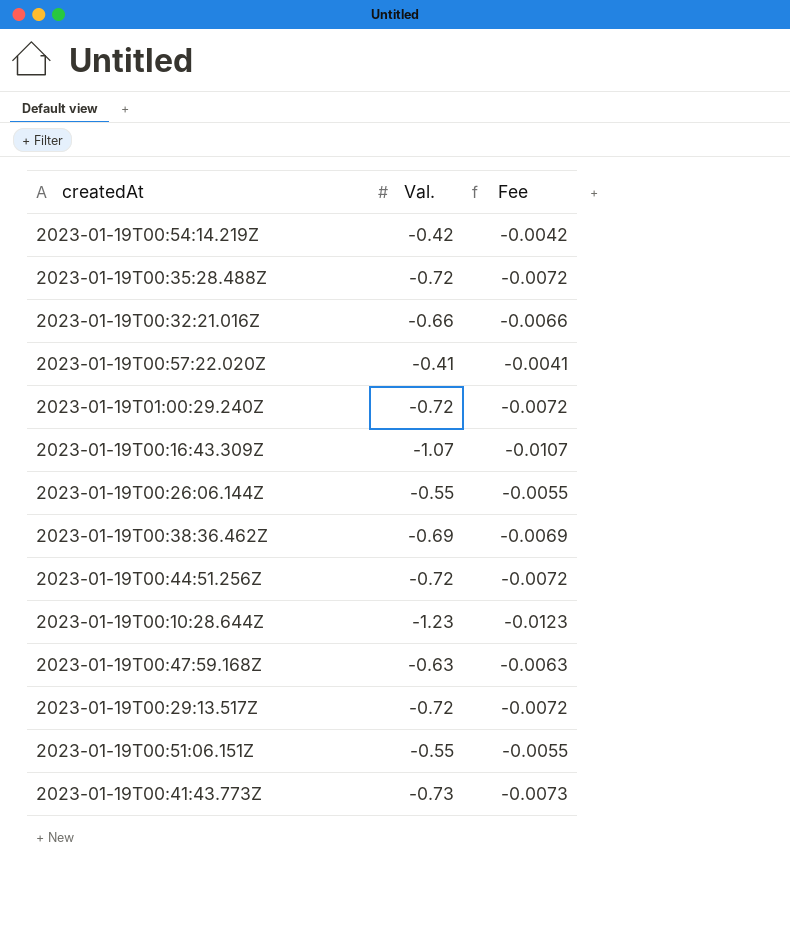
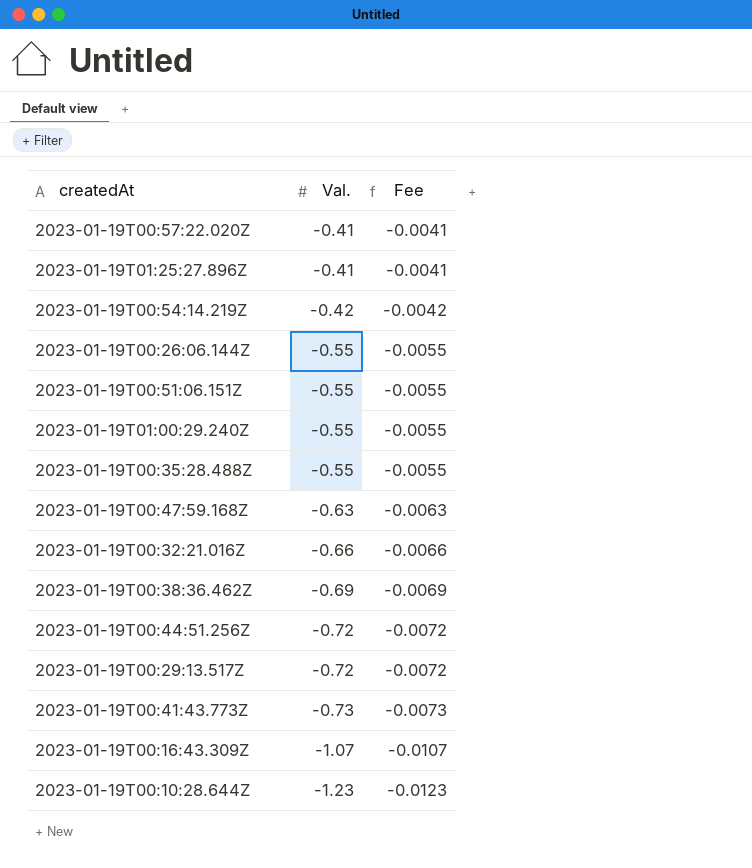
row order: none -> Val. descending
row 2023-01-19T01:25:27.896Z: none -> -0.41 | -0.0041
2023-01-19T01:00:29.240Z | Val.: -0.72 -> -0.55
2023-01-19T01:00:29.240Z | Fee: -0.0072 -> -0.0055
2023-01-19T00:35:28.488Z | Val.: -0.72 -> -0.55
2023-01-19T00:35:28.488Z | Fee: -0.0072 -> -0.0055

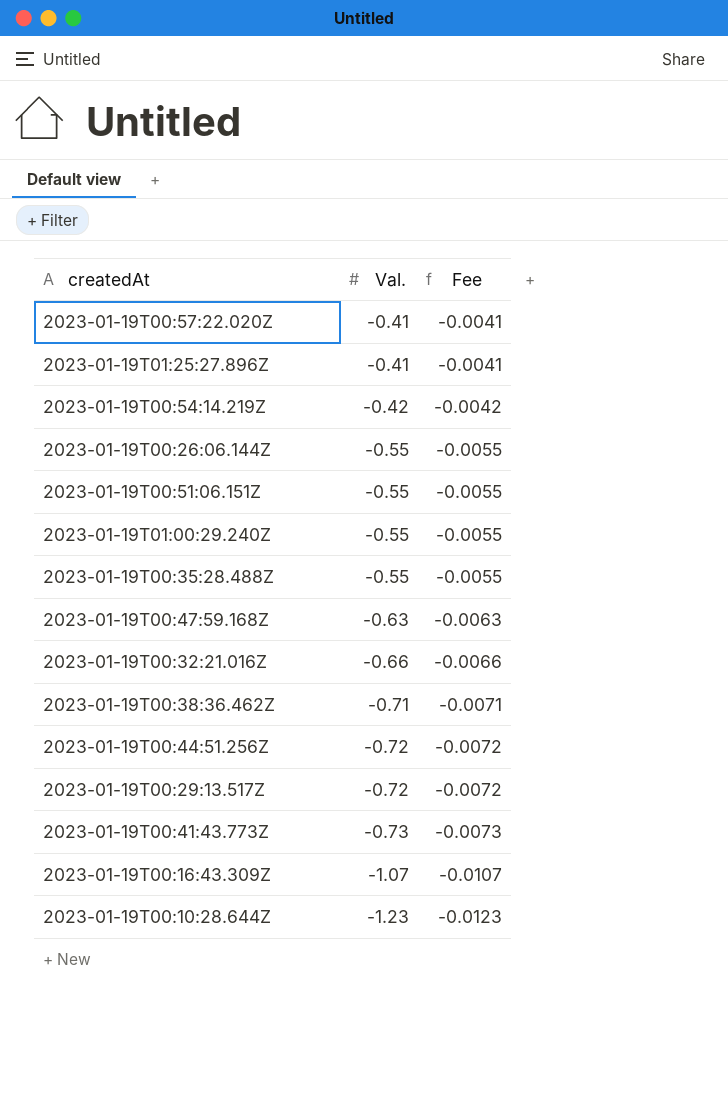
2023-01-19T00:38:36.462Z | Val.: -0.69 -> -0.71
2023-01-19T00:38:36.462Z | Fee: -0.0069 -> -0.0071

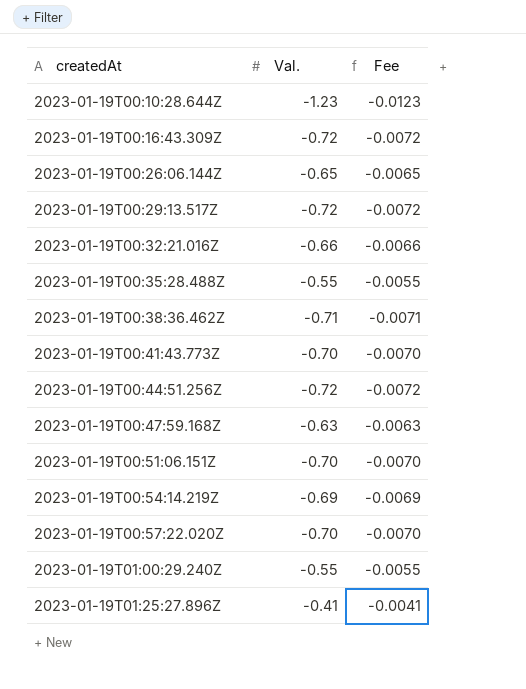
row order: Val. descending -> createdAt ascending
2023-01-19T00:16:43.309Z | Val.: -1.07 -> -0.72
2023-01-19T00:16:43.309Z | Fee: -0.0107 -> -0.0072
2023-01-19T00:26:06.144Z | Val.: -0.55 -> -0.65
2023-01-19T00:26:06.144Z | Fee: -0.0055 -> -0.0065
2023-01-19T00:41:43.773Z | Val.: -0.73 -> -0.70
2023-01-19T00:41:43.773Z | Fee: -0.0073 -> -0.0070
2023-01-19T00:51:06.151Z | Val.: -0.55 -> -0.70
2023-01-19T00:51:06.151Z | Fee: -0.0055 -> -0.0070
2023-01-19T00:54:14.219Z | Val.: -0.42 -> -0.69
2023-01-19T00:54:14.219Z | Fee: -0.0042 -> -0.0069
2023-01-19T00:57:22.020Z | Val.: -0.41 -> -0.70
2023-01-19T00:57:22.020Z | Fee: -0.0041 -> -0.0070

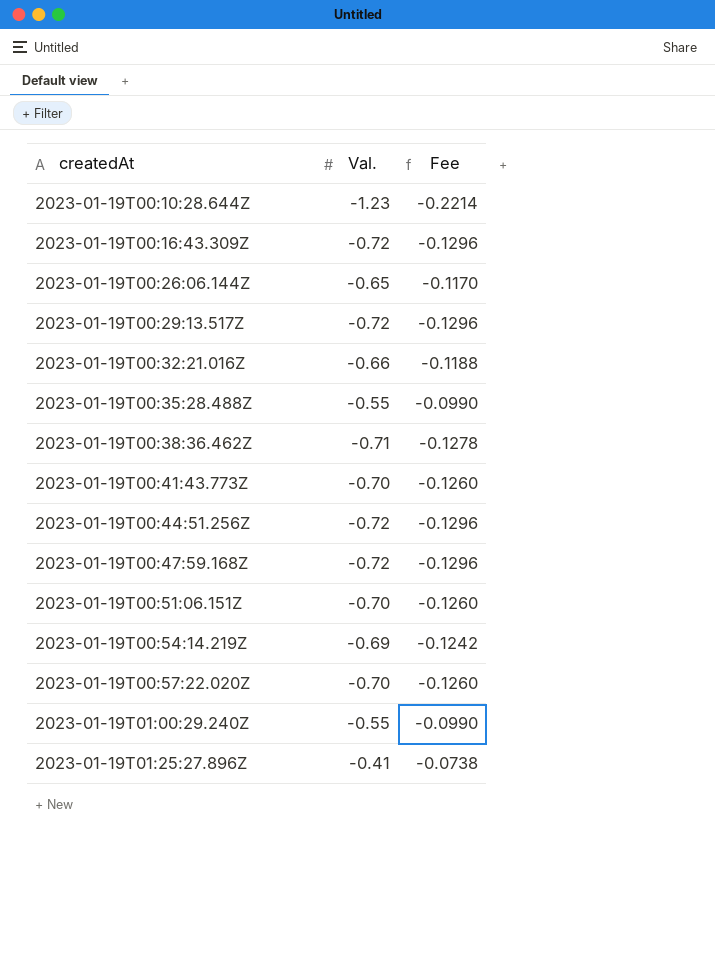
column Fee | formula: [Val.] * 0.01 -> [Val.] * 0.18
2023-01-19T00:47:59.168Z | Val.: -0.63 -> -0.72

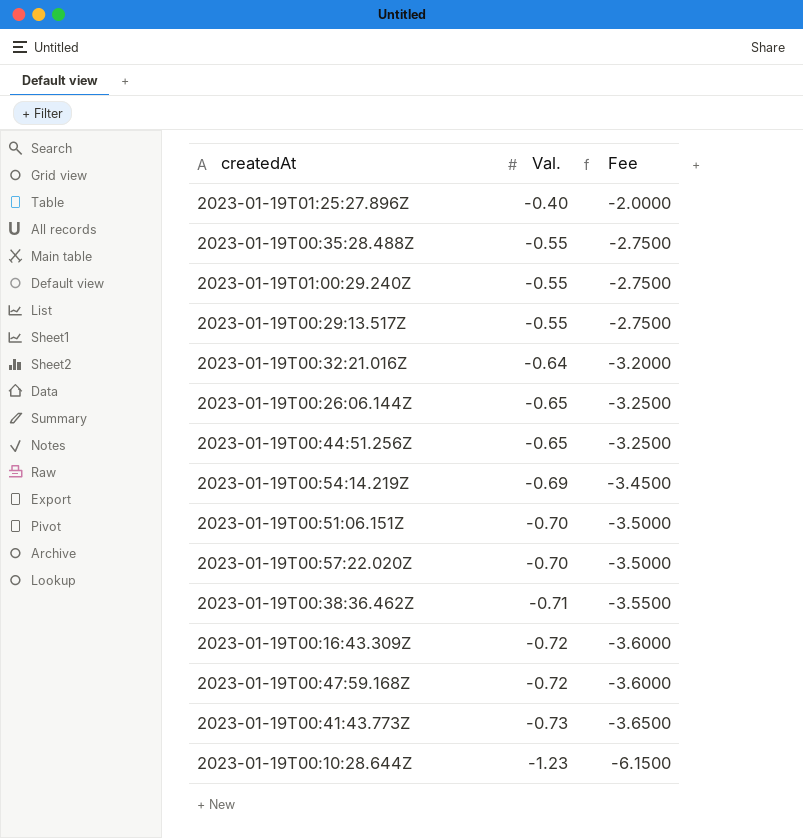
row order: createdAt ascending -> Val. descending
column Fee | formula: [Val.] * 0.18 -> [Val.] * 5
2023-01-19T01:25:27.896Z | Val.: -0.41 -> -0.40
2023-01-19T00:29:13.517Z | Val.: -0.72 -> -0.55
2023-01-19T00:32:21.016Z | Val.: -0.66 -> -0.64
2023-01-19T00:44:51.256Z | Val.: -0.72 -> -0.65
2023-01-19T00:41:43.773Z | Val.: -0.70 -> -0.73

